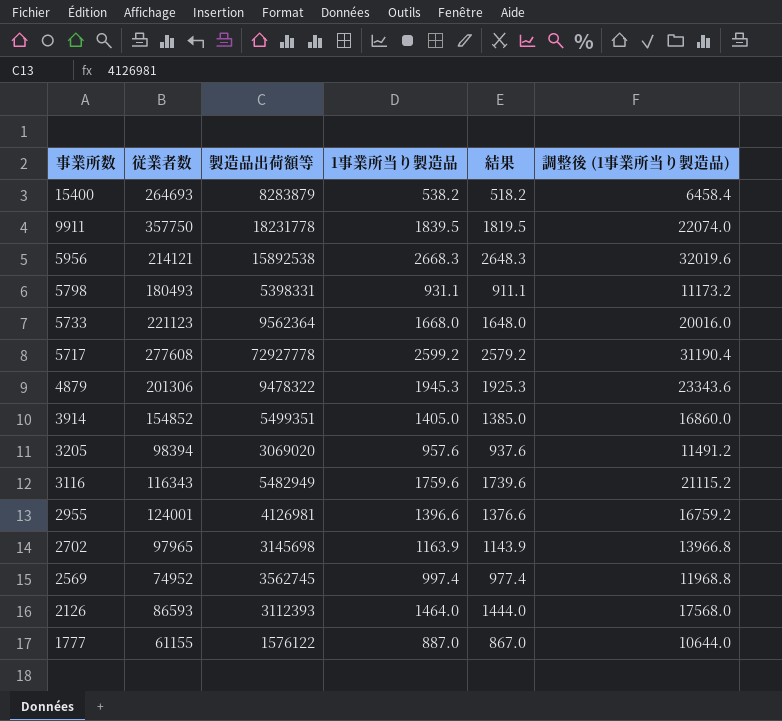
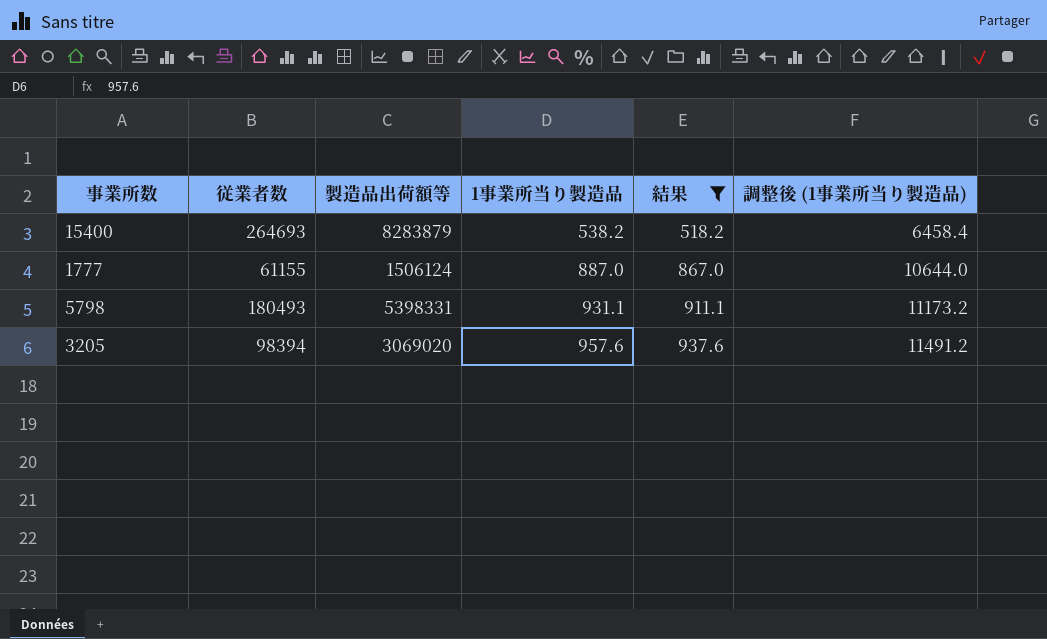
filter: none -> 結果 <= 937.6
row order: 事業所数 descending -> 1事業所当り製造品 ascending
1777 | 製造品出荷額等: 1576122 -> 1506124

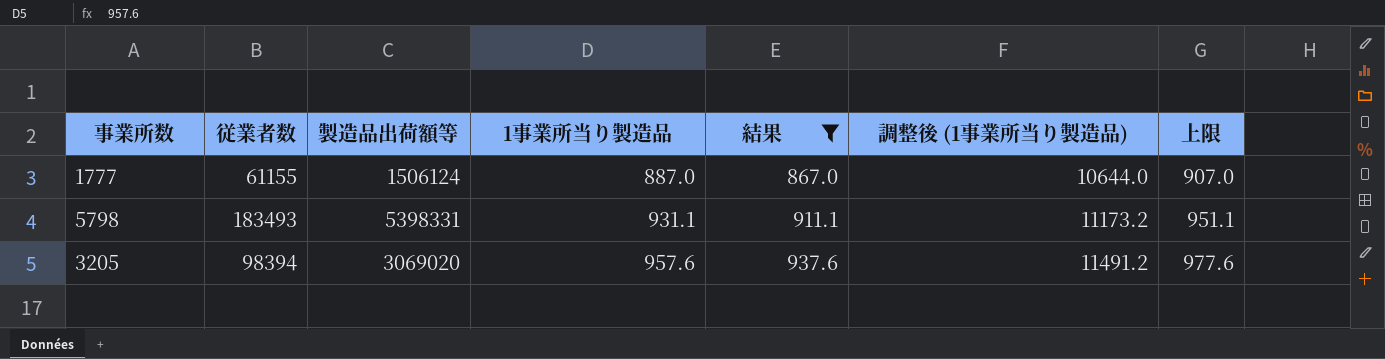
column 上限 | formula: none -> [1事業所当り製造品] + 20
row 15400: 264693 | 8283879 | 538.2 | 518.2 | 6458.4 -> none
5798 | 従業者数: 180493 -> 183493

